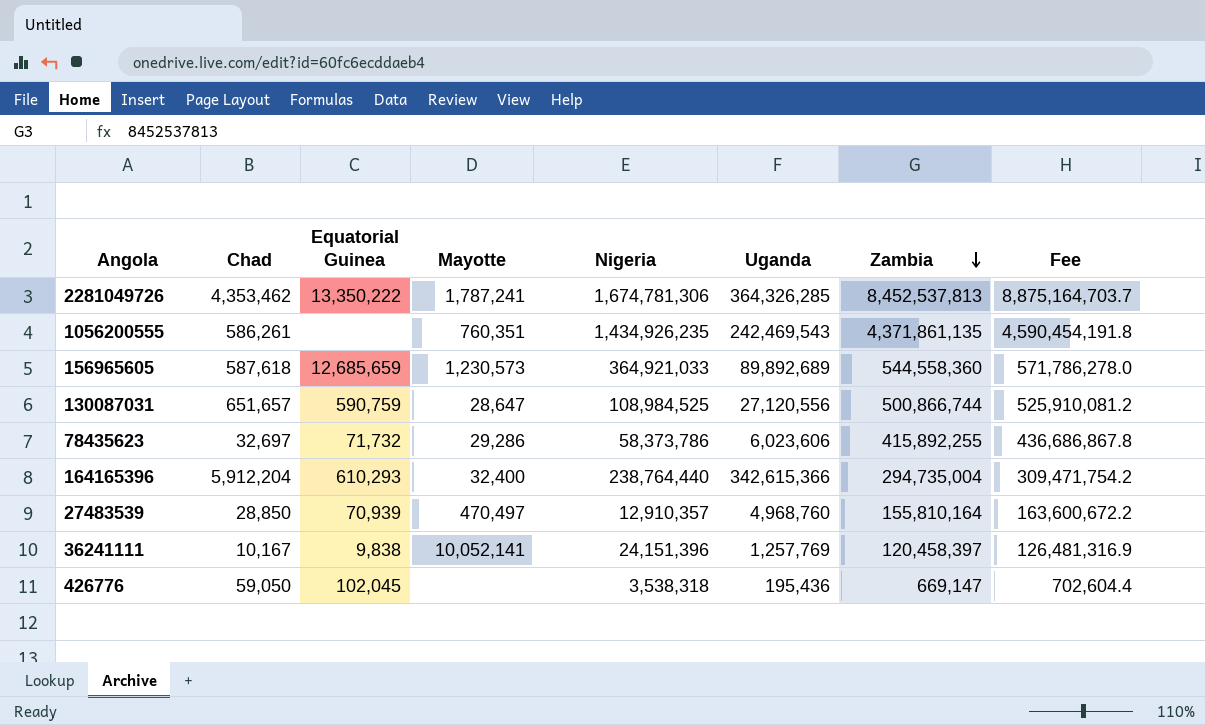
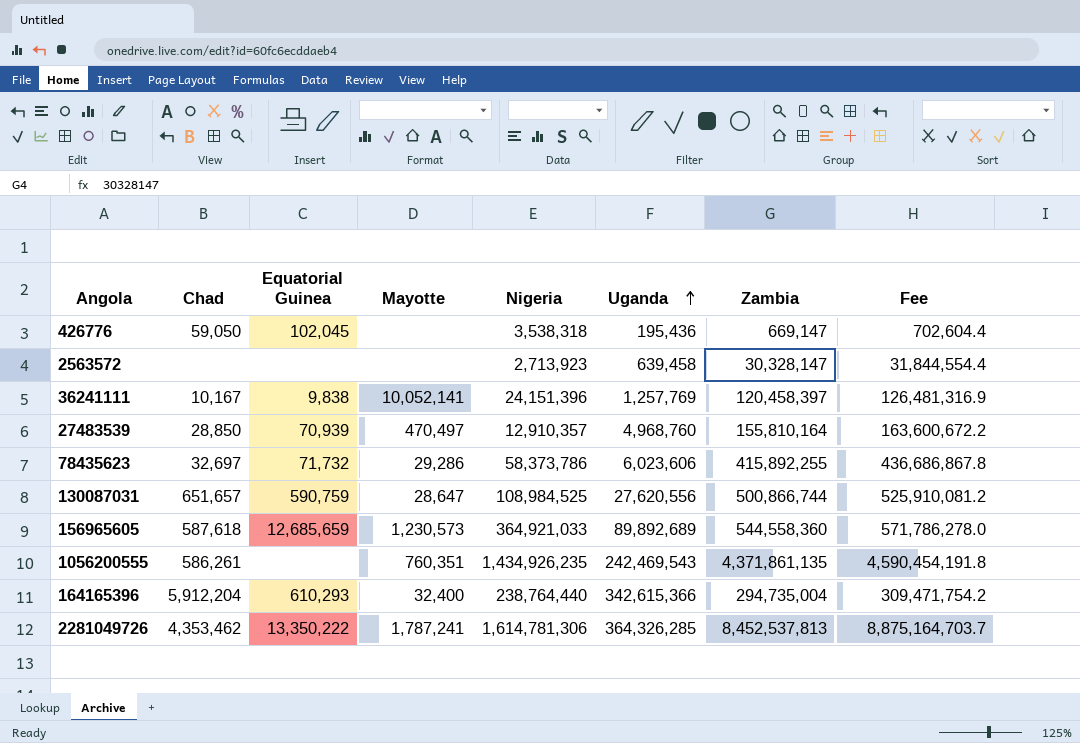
row order: Zambia descending -> Uganda ascending
row 2563572: none -> none | none | none | 2,713,923 | 639,458 | 30,328,147 | 31,844,554.4
130087031 | Uganda: 27,120,556 -> 27,620,556
2281049726 | Nigeria: 1,674,781,306 -> 1,614,781,306

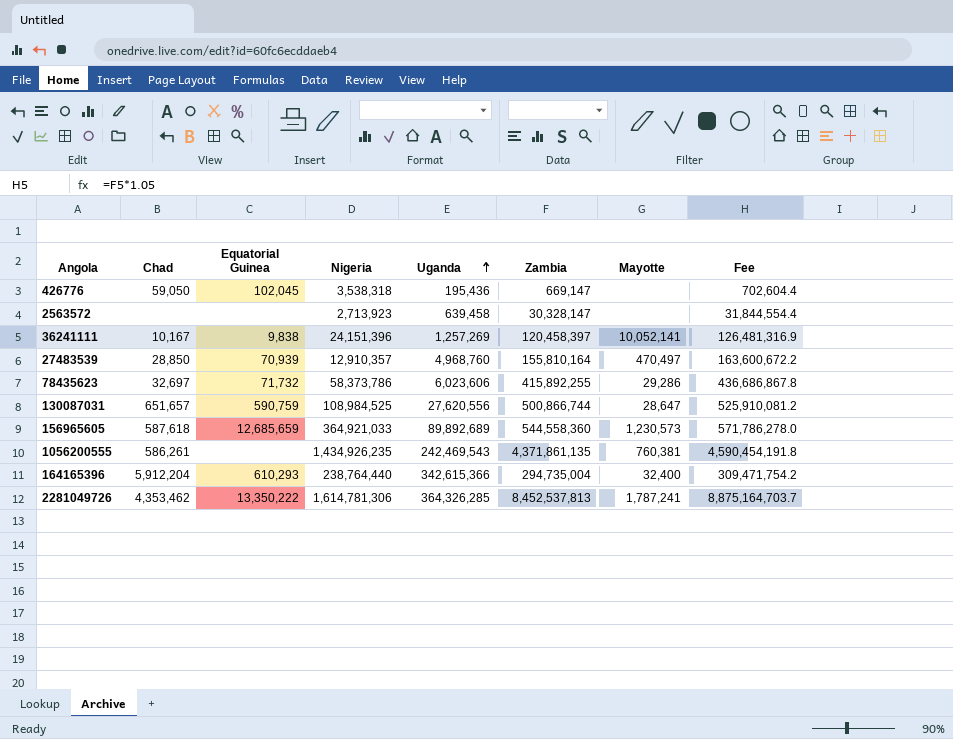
column Mayotte | position: 4 -> 7
36241111 | Uganda: 1,257,769 -> 1,257,269
1056200555 | Mayotte: 760,351 -> 760,381

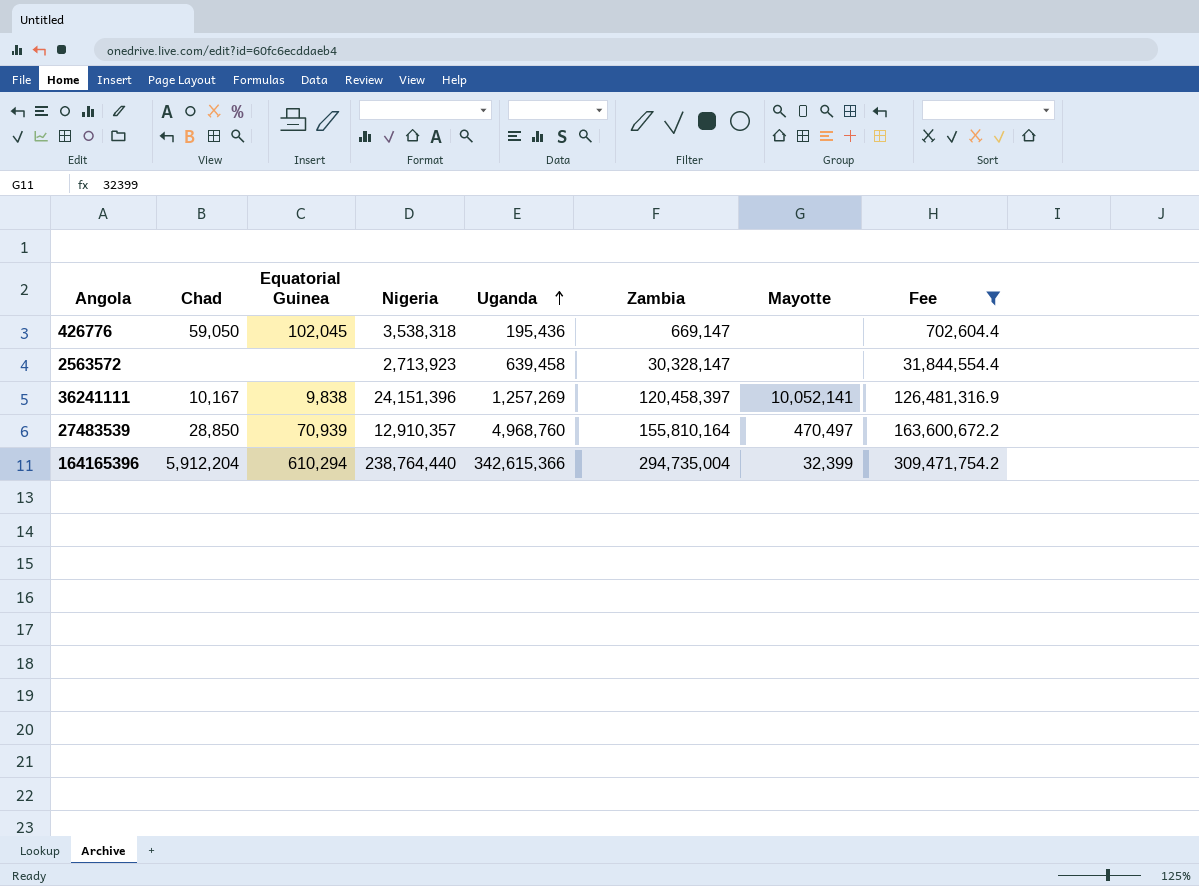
filter: none -> Fee <= 309,471,754.2
164165396 | Equatorial Guinea: 610,293 -> 610,294
164165396 | Mayotte: 32,400 -> 32,399

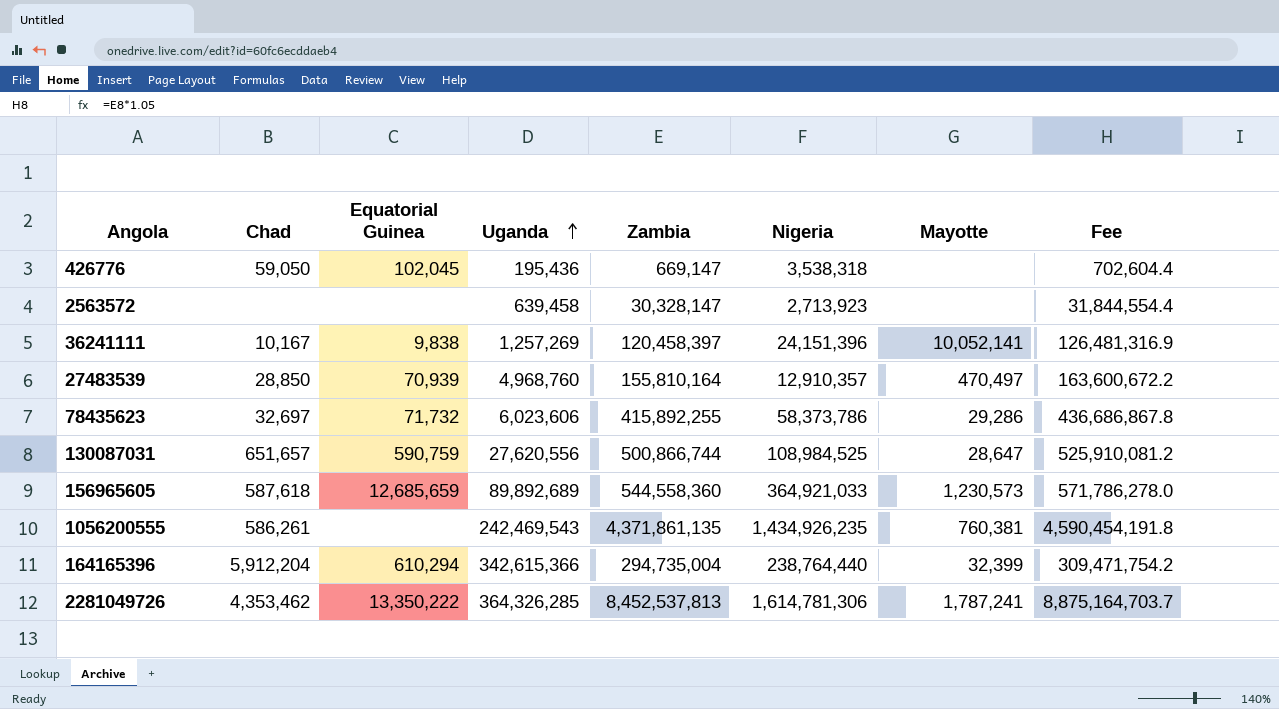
filter: Fee <= 309,471,754.2 -> none
column Nigeria | position: 4 -> 6

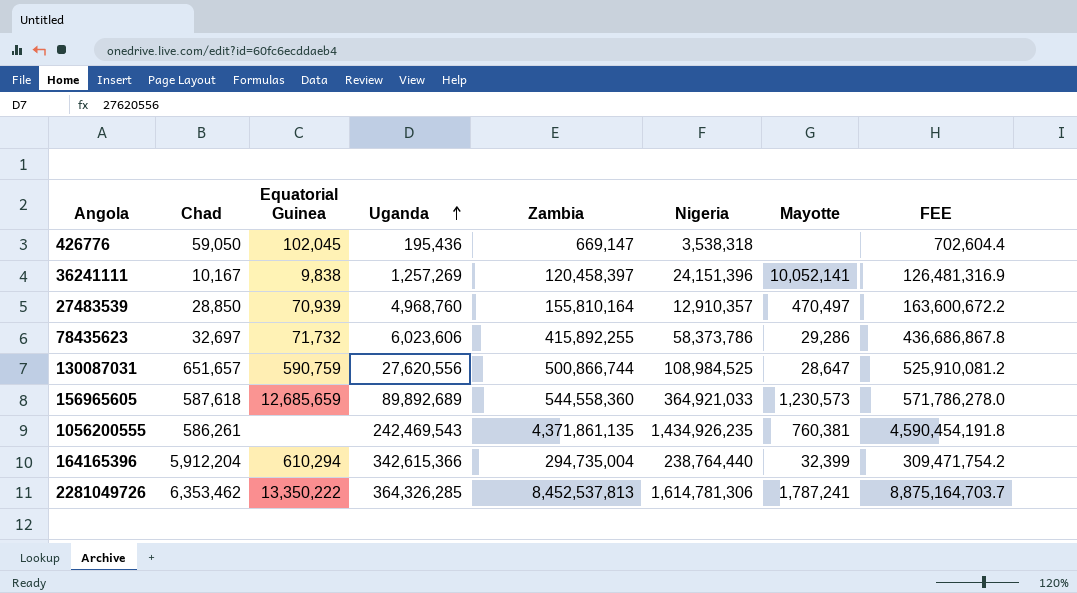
column name: Fee -> FEE
row 2563572: none | none | 639,458 | 30,328,147 | 2,713,923 | none | 31,844,554.4 -> none
2281049726 | Chad: 4,353,462 -> 6,353,462

